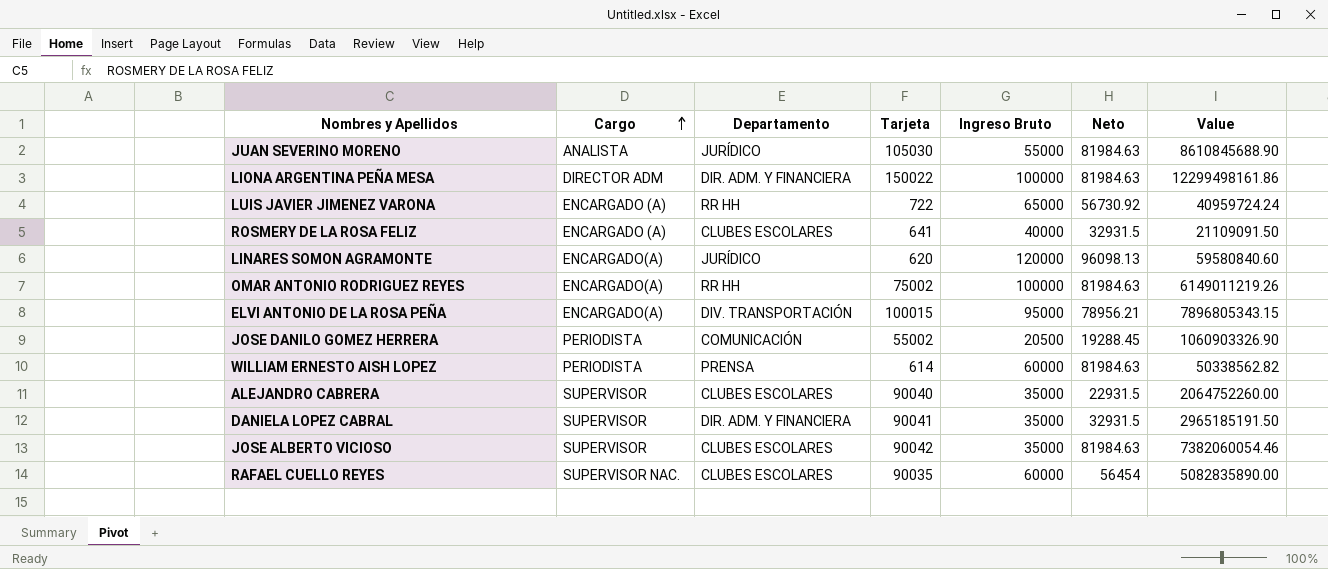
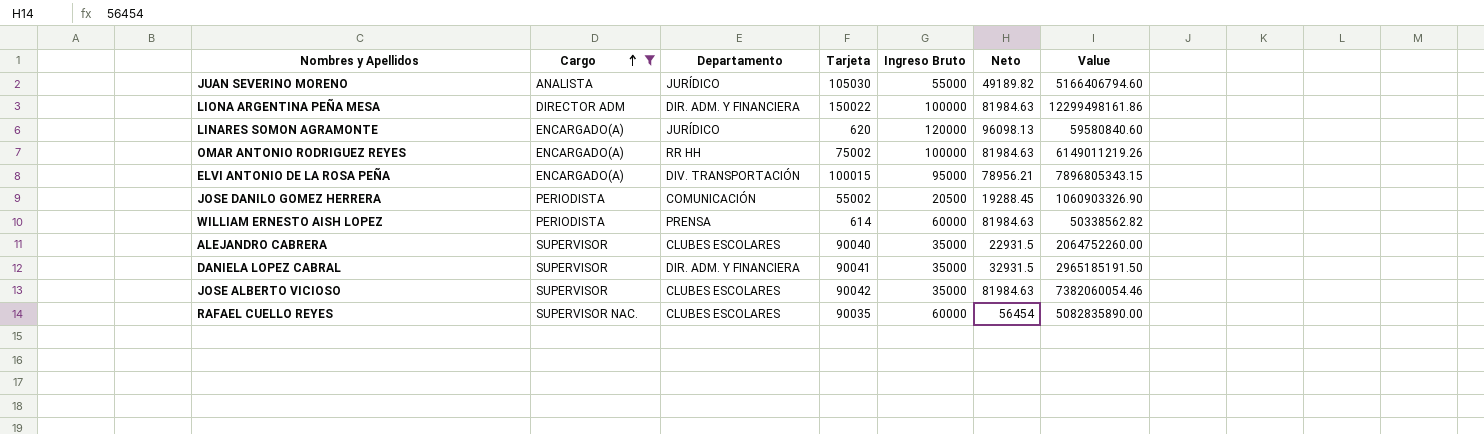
filter: none -> Cargo != ENCARGADO (A)
JUAN SEVERINO MORENO | Neto: 81984.63 -> 49189.82
JUAN SEVERINO MORENO | Value: 8610845688.90 -> 5166406794.60

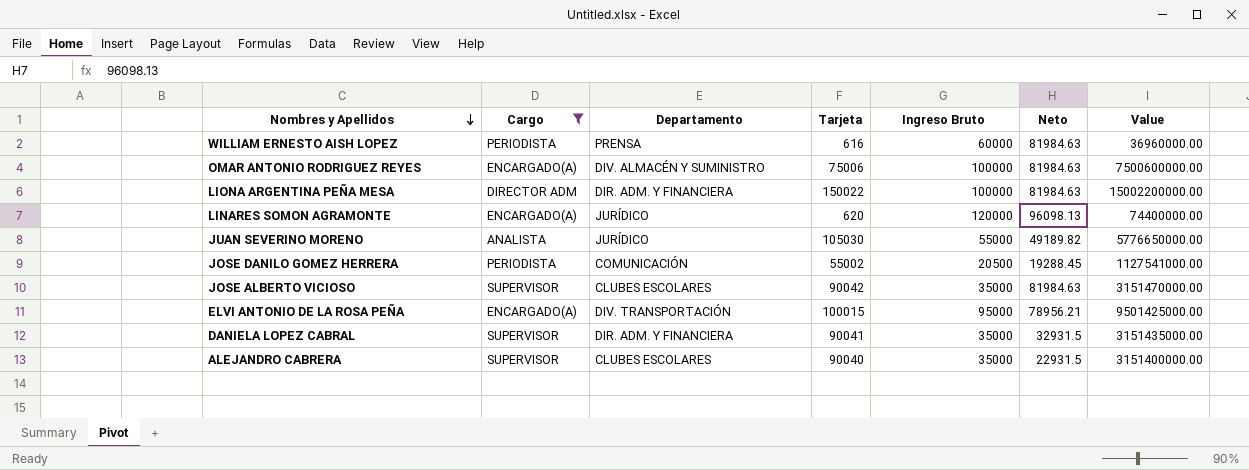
row order: Cargo ascending -> Nombres y Apellidos descending
column Value | formula: [Tarjeta] * [Neto] -> [Tarjeta] * [Ingreso Bruto]
row RAFAEL CUELLO REYES: SUPERVISOR NAC. | CLUBES ESCOLARES | 90035 | 60000 | 56454 | 5082835890.00 -> none
WILLIAM ERNESTO AISH LOPEZ | Tarjeta: 614 -> 616
OMAR ANTONIO RODRIGUEZ REYES | Departamento: RR HH -> DIV. ALMACÉN Y SUMINISTRO
OMAR ANTONIO RODRIGUEZ REYES | Tarjeta: 75002 -> 75006

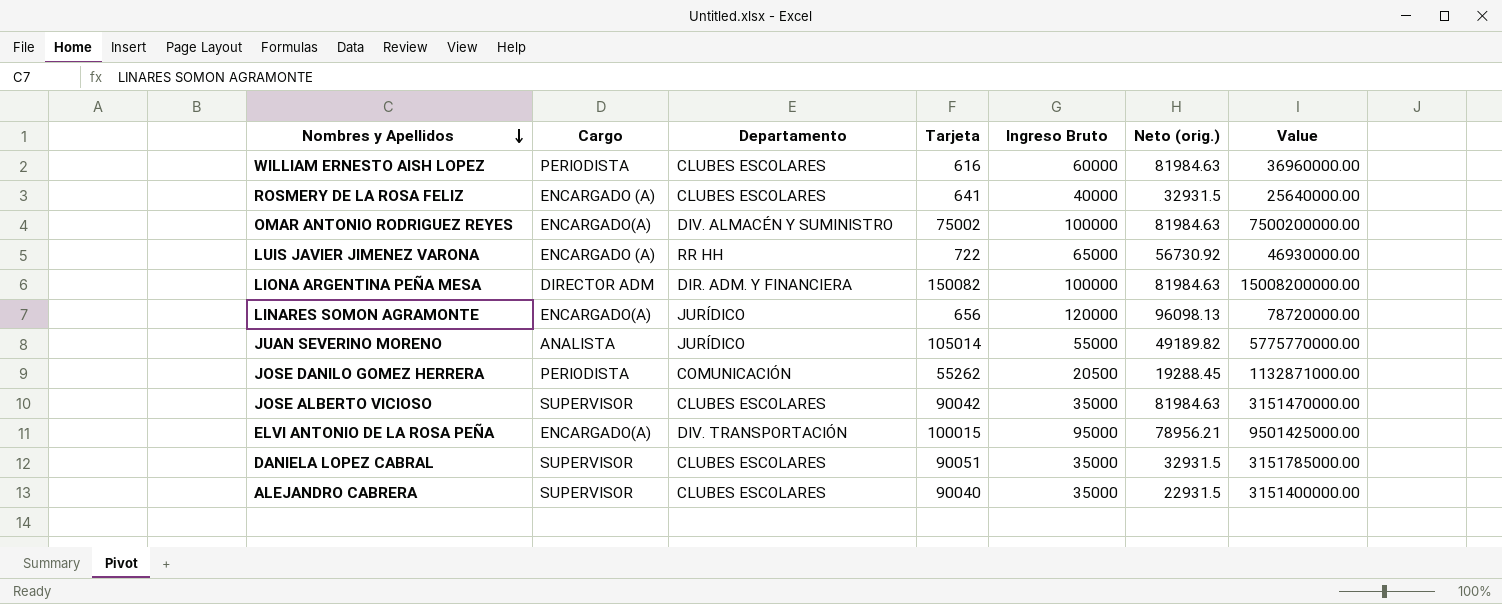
filter: Cargo != ENCARGADO (A) -> none
column name: Neto -> Neto (orig.)
WILLIAM ERNESTO AISH LOPEZ | Departamento: PRENSA -> CLUBES ESCOLARES
OMAR ANTONIO RODRIGUEZ REYES | Tarjeta: 75006 -> 75002
OMAR ANTONIO RODRIGUEZ REYES | Value: 7500600000.00 -> 7500200000.00
LIONA ARGENTINA PEÑA MESA | Tarjeta: 150022 -> 150082
LIONA ARGENTINA PEÑA MESA | Value: 15002200000.00 -> 15008200000.00
LINARES SOMON AGRAMONTE | Tarjeta: 620 -> 656
LINARES SOMON AGRAMONTE | Value: 74400000.00 -> 78720000.00
JUAN SEVERINO MORENO | Tarjeta: 105030 -> 105014
JUAN SEVERINO MORENO | Value: 5776650000.00 -> 5775770000.00
JOSE DANILO GOMEZ HERRERA | Tarjeta: 55002 -> 55262
JOSE DANILO GOMEZ HERRERA | Value: 1127541000.00 -> 1132871000.00
DANIELA LOPEZ CABRAL | Departamento: DIR. ADM. Y FINANCIERA -> CLUBES ESCOLARES
DANIELA LOPEZ CABRAL | Tarjeta: 90041 -> 90051
DANIELA LOPEZ CABRAL | Value: 3151435000.00 -> 3151785000.00

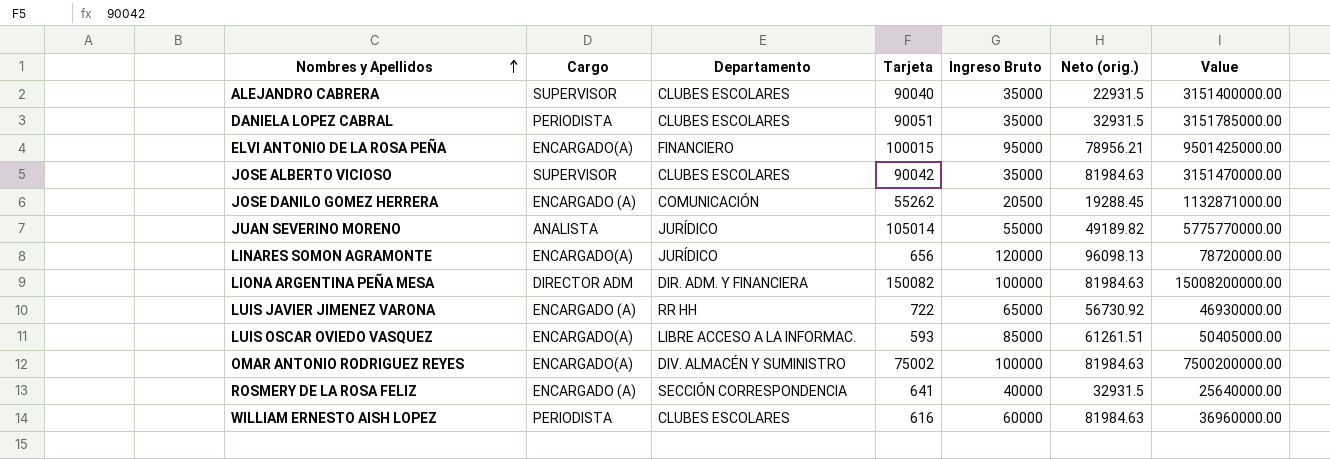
row order: Nombres y Apellidos descending -> Nombres y Apellidos ascending
DANIELA LOPEZ CABRAL | Cargo: SUPERVISOR -> PERIODISTA
ELVI ANTONIO DE LA ROSA PEÑA | Departamento: DIV. TRANSPORTACIÓN -> FINANCIERO
JOSE DANILO GOMEZ HERRERA | Cargo: PERIODISTA -> ENCARGADO (A)
row LUIS OSCAR OVIEDO VASQUEZ: none -> ENCARGADO(A) | LIBRE ACCESO A LA INFORMAC. | 593 | 85000 | 61261.51 | 50405000.00
ROSMERY DE LA ROSA FELIZ | Departamento: CLUBES ESCOLARES -> SECCIÓN CORRESPONDENCIA

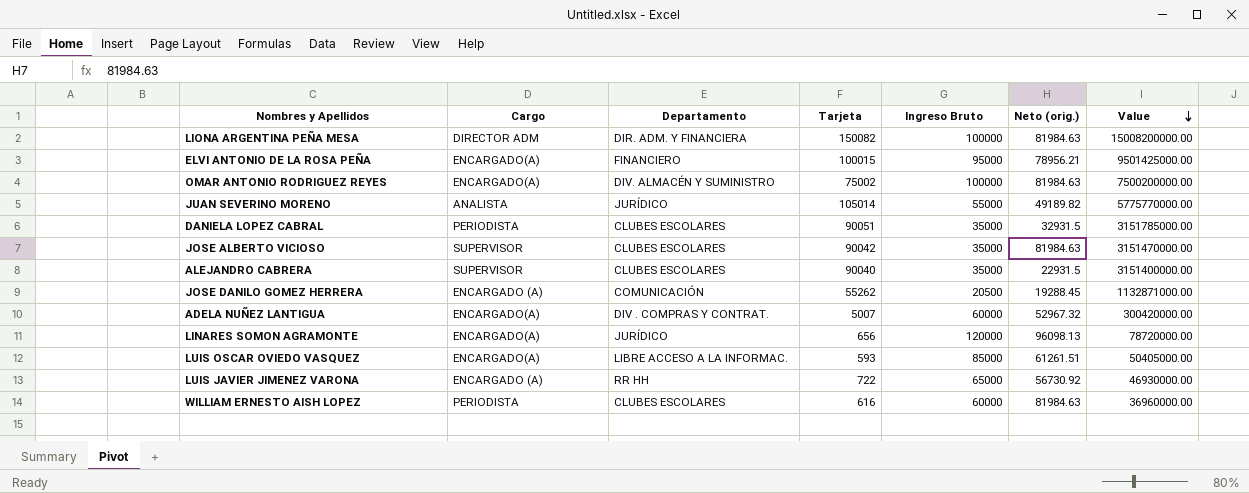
row order: Nombres y Apellidos ascending -> Value descending
row ROSMERY DE LA ROSA FELIZ: ENCARGADO (A) | SECCIÓN CORRESPONDENCIA | 641 | 40000 | 32931.5 | 25640000.00 -> none
row ADELA NUÑEZ LANTIGUA: none -> ENCARGADO(A) | DIV . COMPRAS Y CONTRAT. | 5007 | 60000 | 52967.32 | 300420000.00

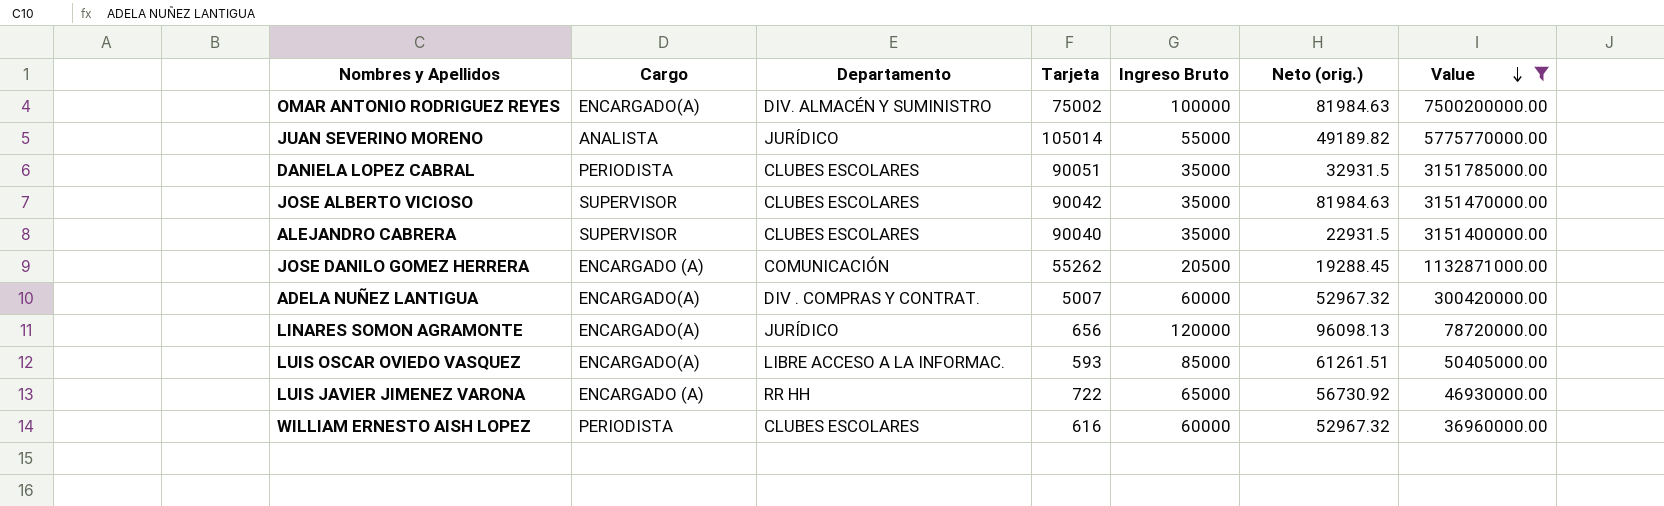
filter: none -> Value <= 7500200000.00
WILLIAM ERNESTO AISH LOPEZ | Neto (orig.): 81984.63 -> 52967.32

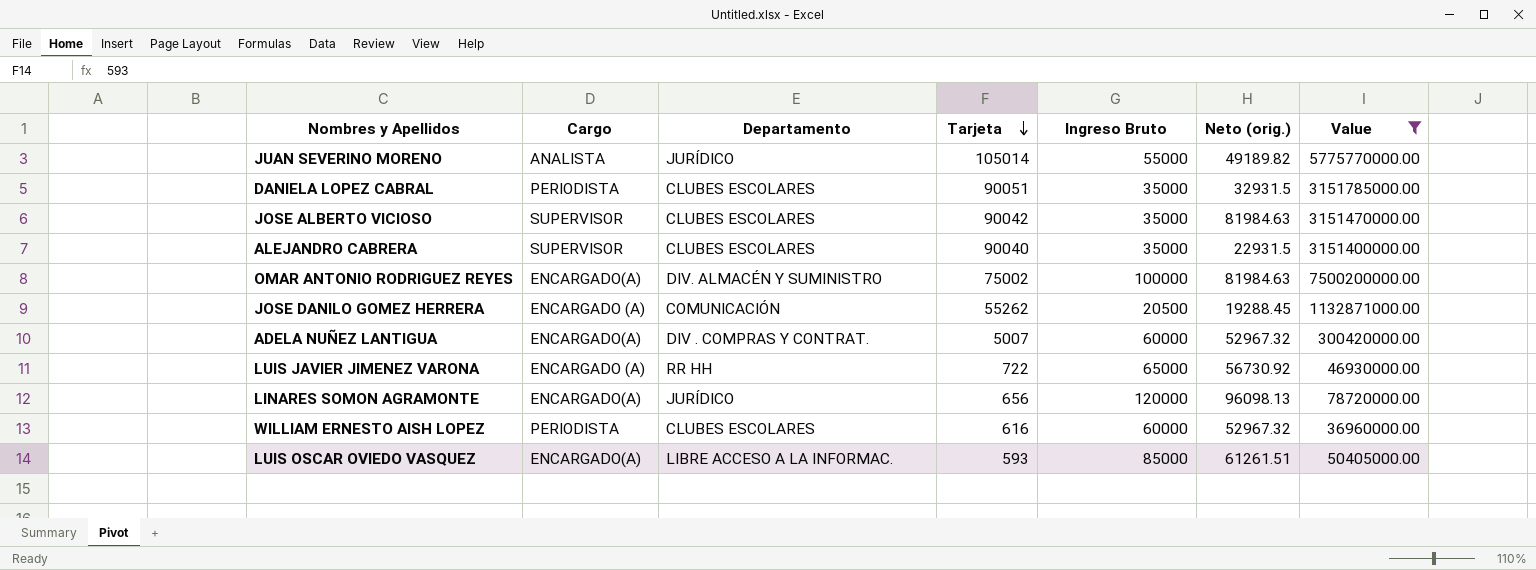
row order: Value descending -> Tarjeta descending

